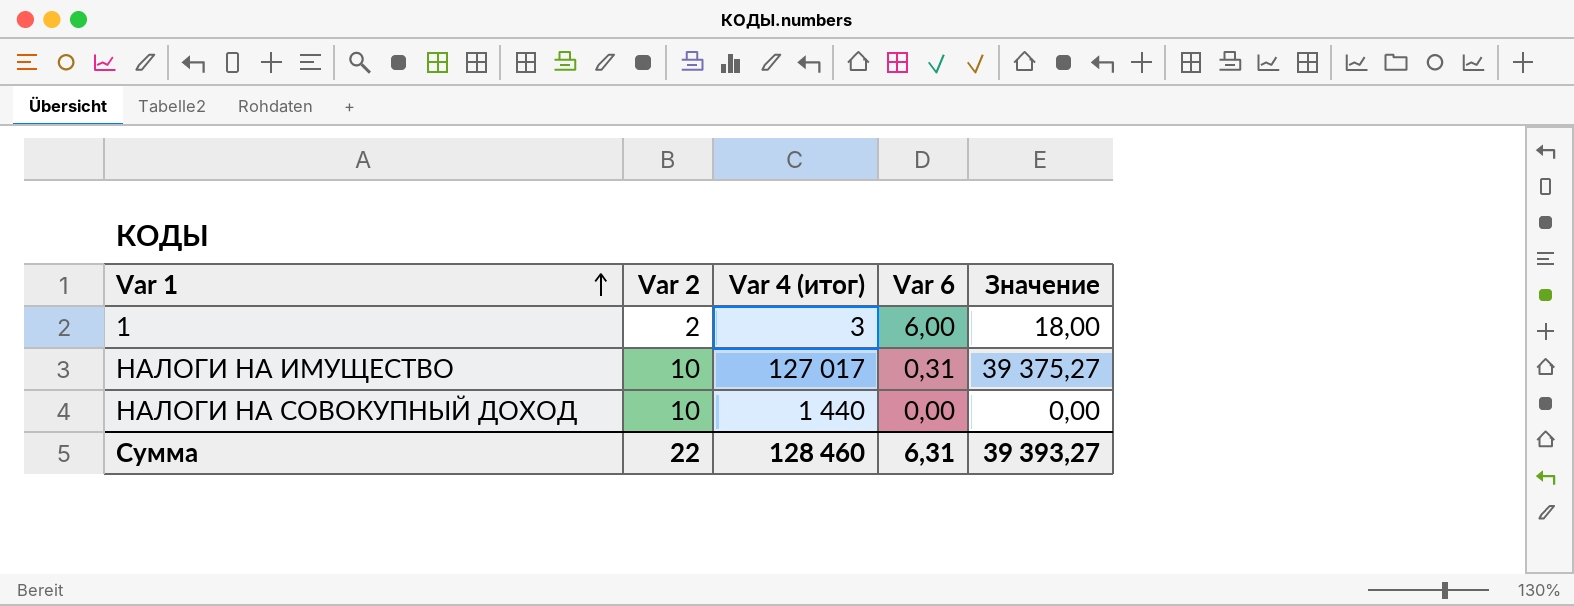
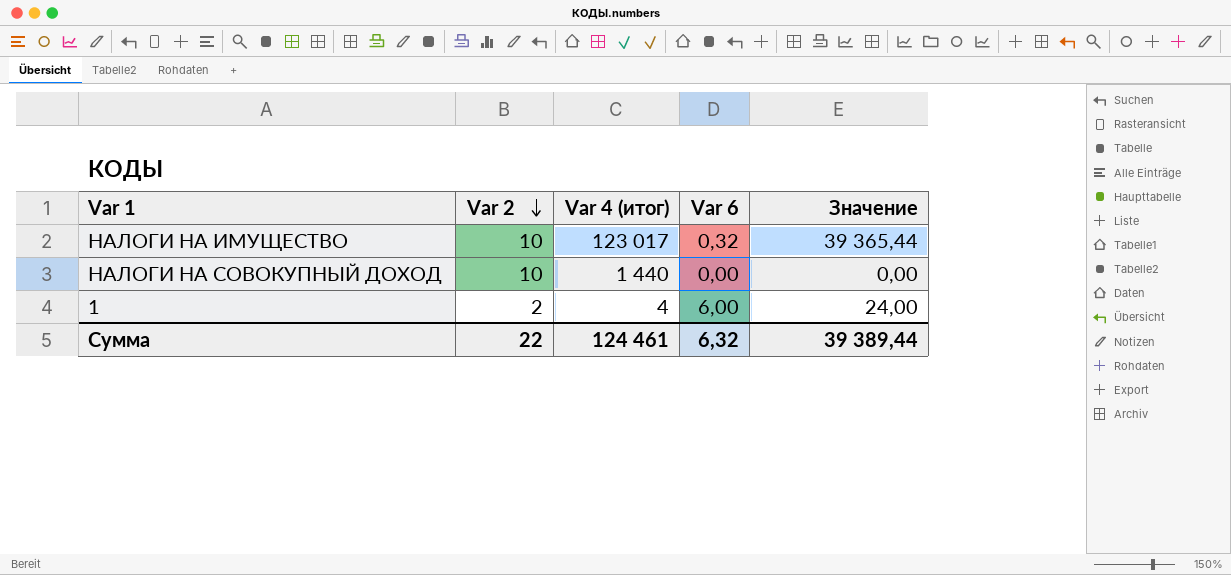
row order: Var 1 ascending -> Var 2 descending
НАЛОГИ НА ИМУЩЕСТВО | Var 4 (итог): 127 017 -> 123 017
НАЛОГИ НА ИМУЩЕСТВО | Var 6: 0,31 -> 0,32
НАЛОГИ НА ИМУЩЕСТВО | Значение: 39 375,27 -> 39 365,44
1 | Var 4 (итог): 3 -> 4
1 | Значение: 18,00 -> 24,00
Сумма | Var 4 (итог): 128 460 -> 124 461
Сумма | Var 6: 6,31 -> 6,32
Сумма | Значение: 39 393,27 -> 39 389,44

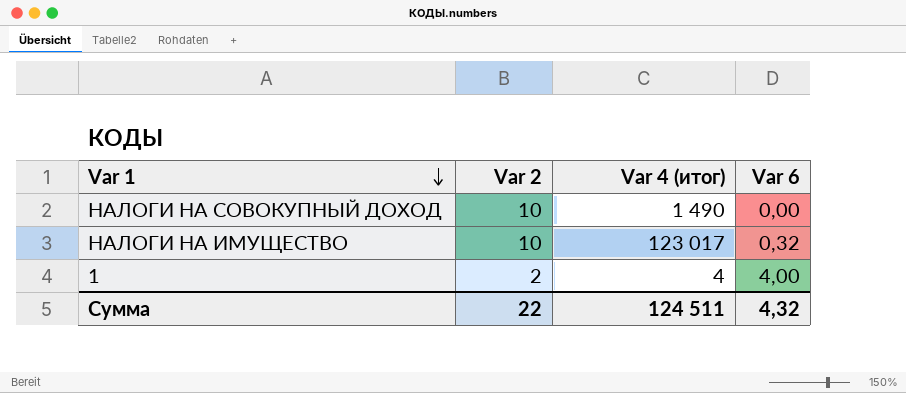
row order: Var 2 descending -> Var 1 descending
column Значение | formula: [Var 4 (итог)] * [Var 6] -> none
НАЛОГИ НА СОВОКУПНЫЙ ДОХОД | Var 4 (итог): 1 440 -> 1 490
1 | Var 6: 6,00 -> 4,00
Сумма | Var 4 (итог): 124 461 -> 124 511
Сумма | Var 6: 6,32 -> 4,32

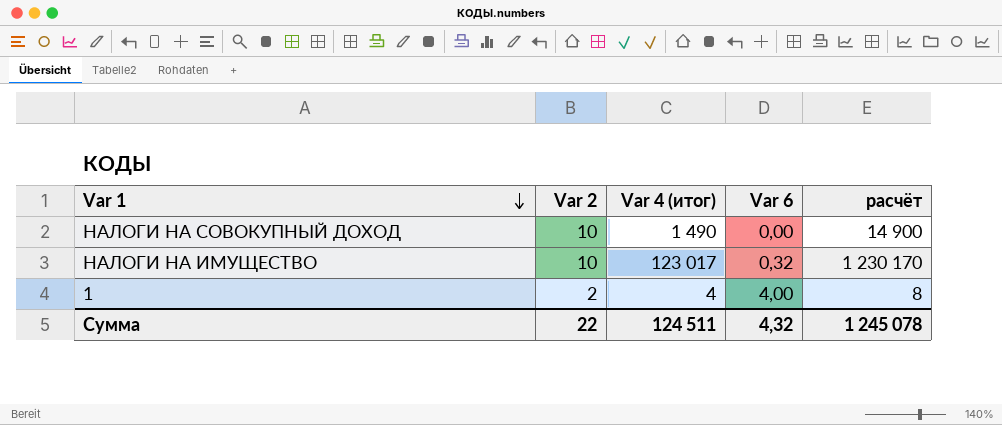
column расчёт | formula: none -> [Var 2] * [Var 4 (итог)]

